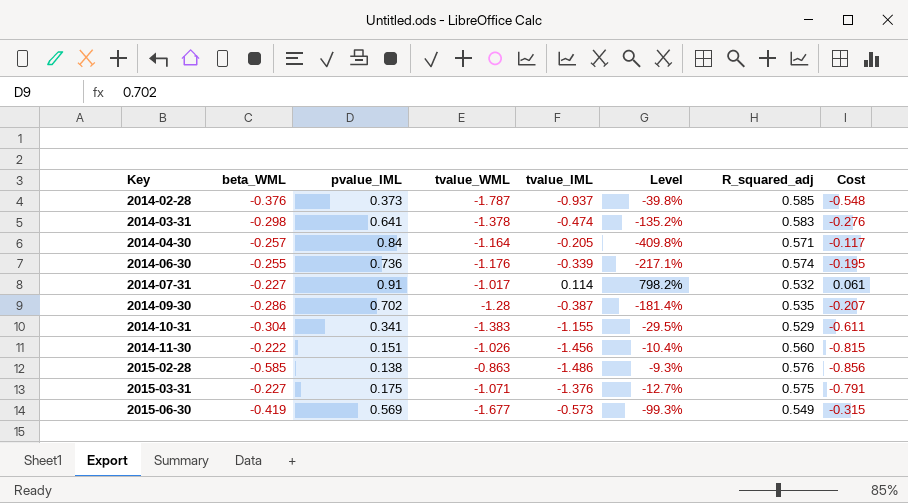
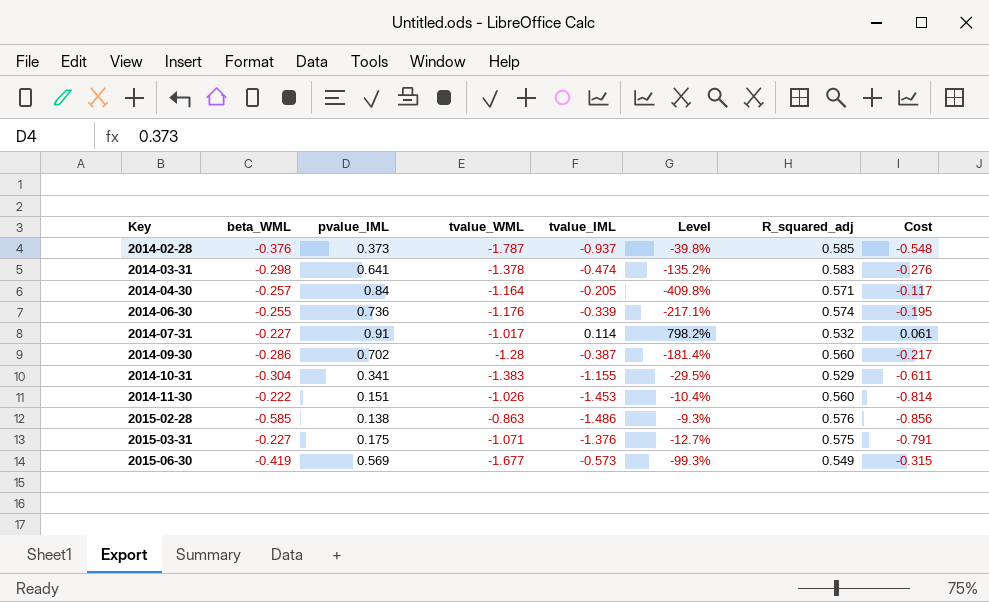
2014-09-30 | R_squared_adj: 0.535 -> 0.560
2014-09-30 | Cost: -0.207 -> -0.217
2014-11-30 | tvalue_IML: -1.456 -> -1.453
2014-11-30 | Cost: -0.815 -> -0.814

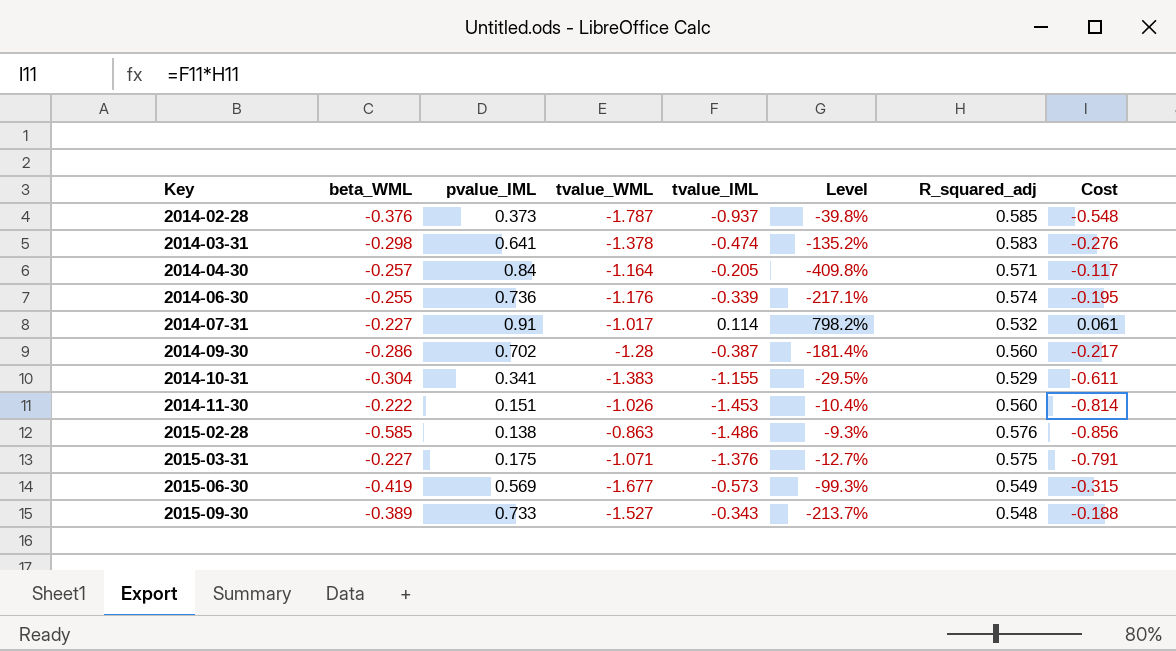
row 2015-09-30: none -> -0.389 | 0.733 | -1.527 | -0.343 | -213.7% | 0.548 | -0.188

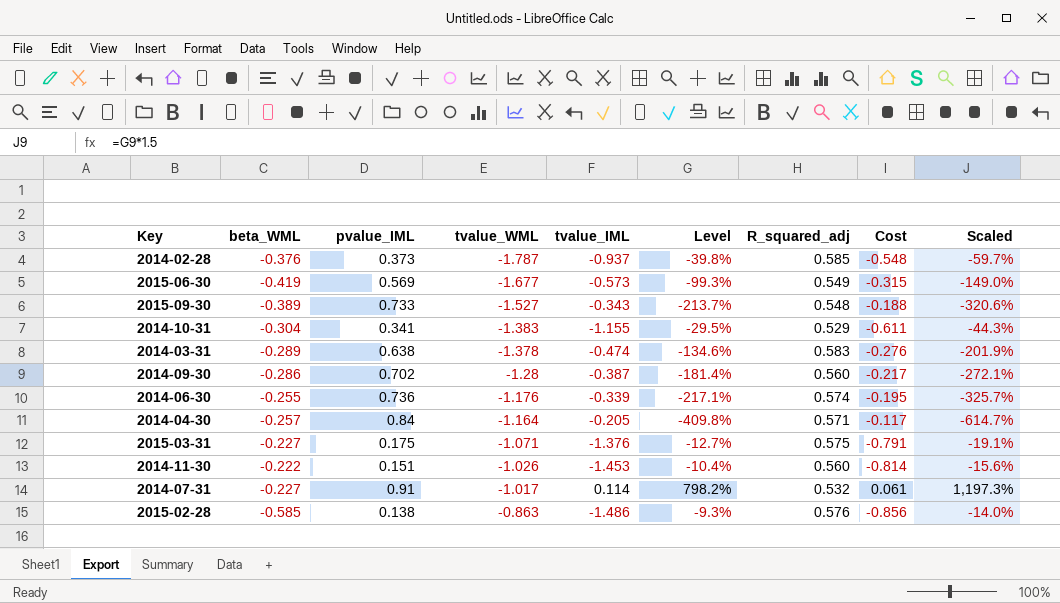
row order: Key ascending -> tvalue_WML ascending
column Scaled | formula: none -> [Level] * 1.5
2014-03-31 | beta_WML: -0.298 -> -0.289
2014-03-31 | pvalue_IML: 0.641 -> 0.638
2014-03-31 | Level: -135.2% -> -134.6%

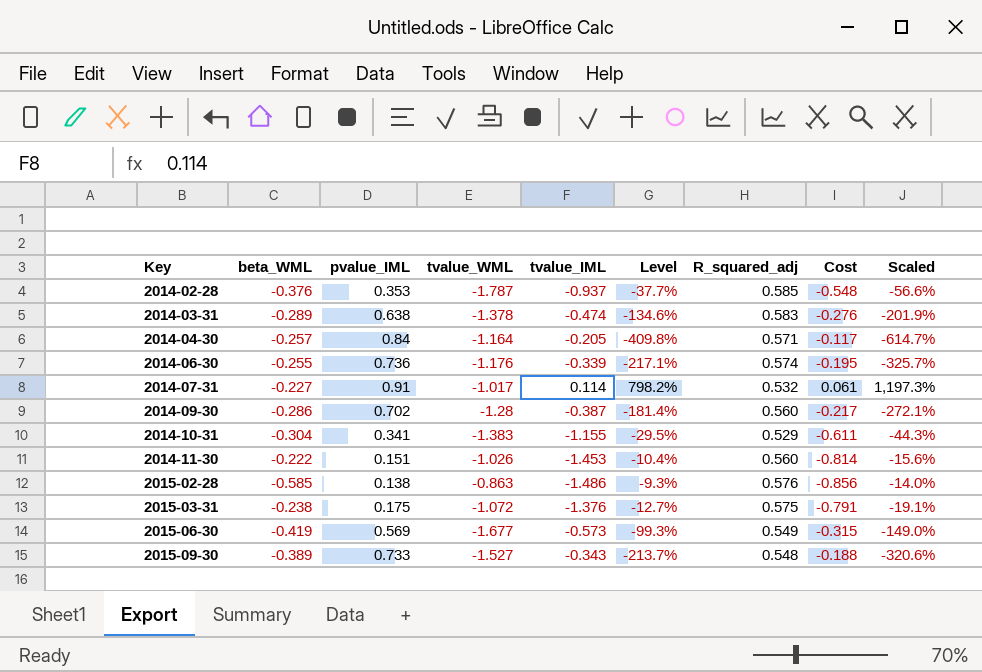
row order: tvalue_WML ascending -> Key ascending
2014-02-28 | pvalue_IML: 0.373 -> 0.353
2014-02-28 | Level: -39.8% -> -37.7%
2014-02-28 | Scaled: -59.7% -> -56.6%
2015-03-31 | beta_WML: -0.227 -> -0.238
2015-03-31 | tvalue_WML: -1.071 -> -1.072

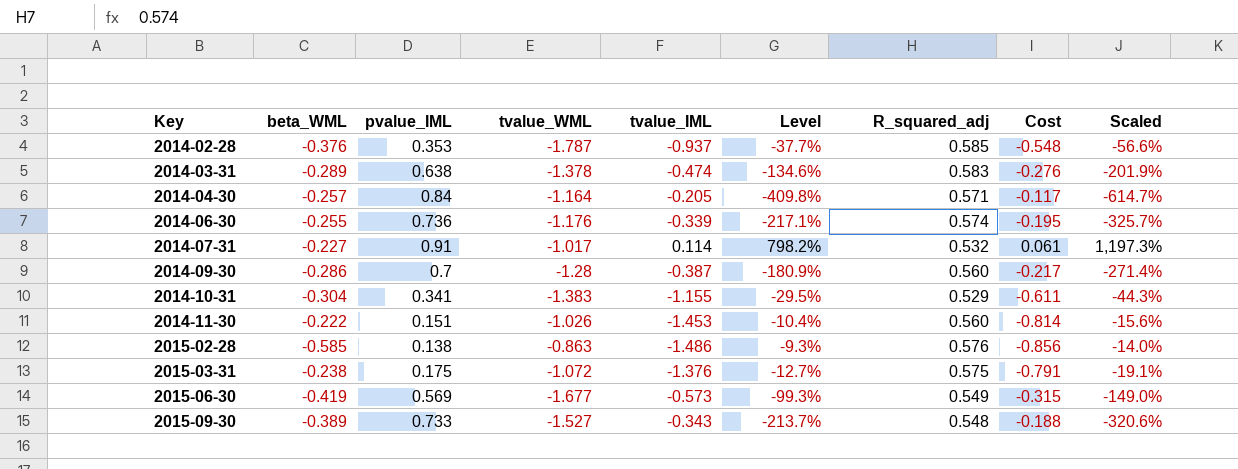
2014-09-30 | pvalue_IML: 0.702 -> 0.7
2014-09-30 | Level: -181.4% -> -180.9%
2014-09-30 | Scaled: -272.1% -> -271.4%

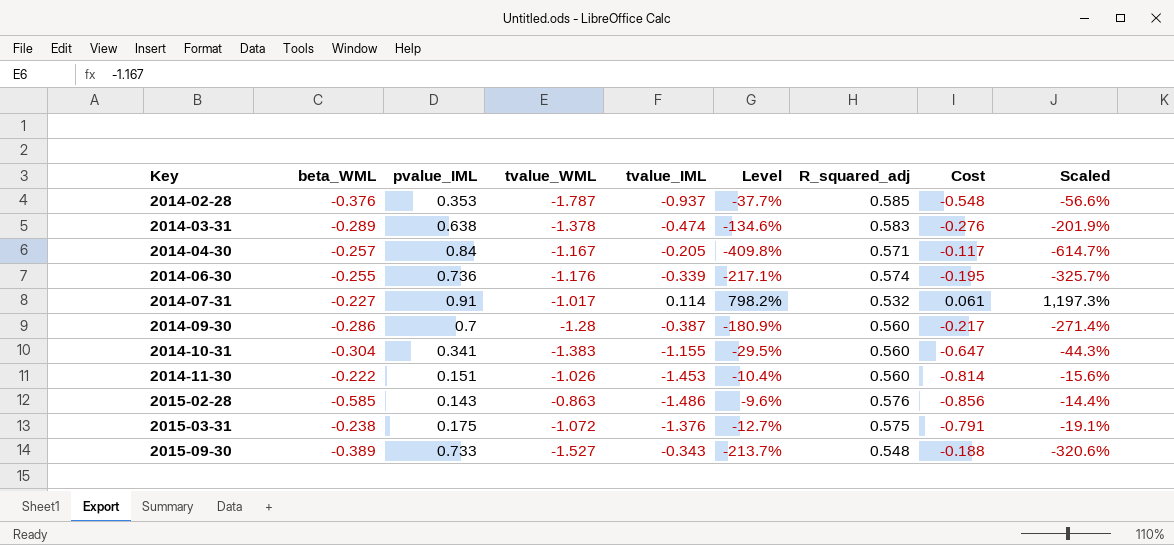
row 2015-06-30: -0.419 | 0.569 | -1.677 | -0.573 | -99.3% | 0.549 | -0.315 | -149.0% -> none
2014-04-30 | tvalue_WML: -1.164 -> -1.167
2014-10-31 | R_squared_adj: 0.529 -> 0.560
2014-10-31 | Cost: -0.611 -> -0.647
2015-02-28 | pvalue_IML: 0.138 -> 0.143
2015-02-28 | Level: -9.3% -> -9.6%
2015-02-28 | Scaled: -14.0% -> -14.4%

